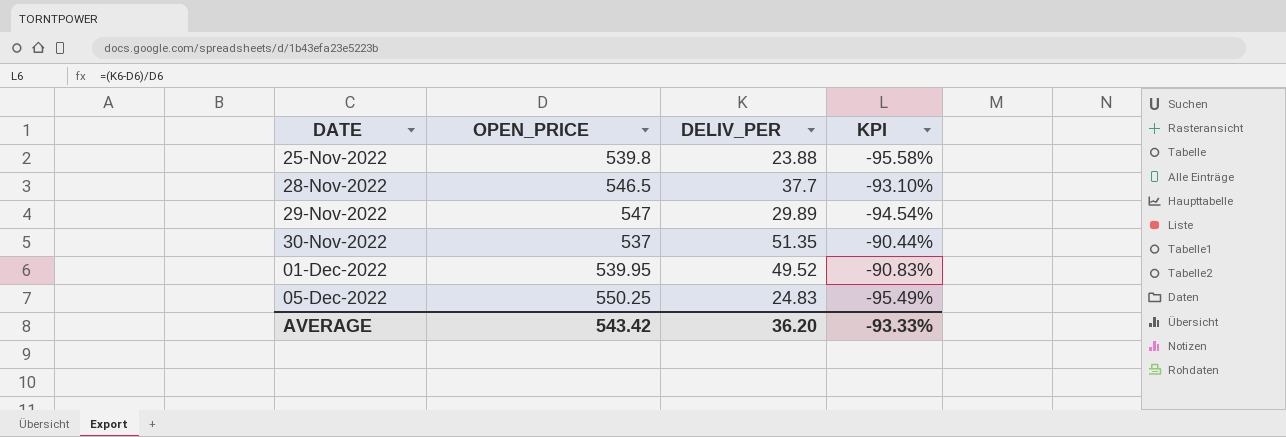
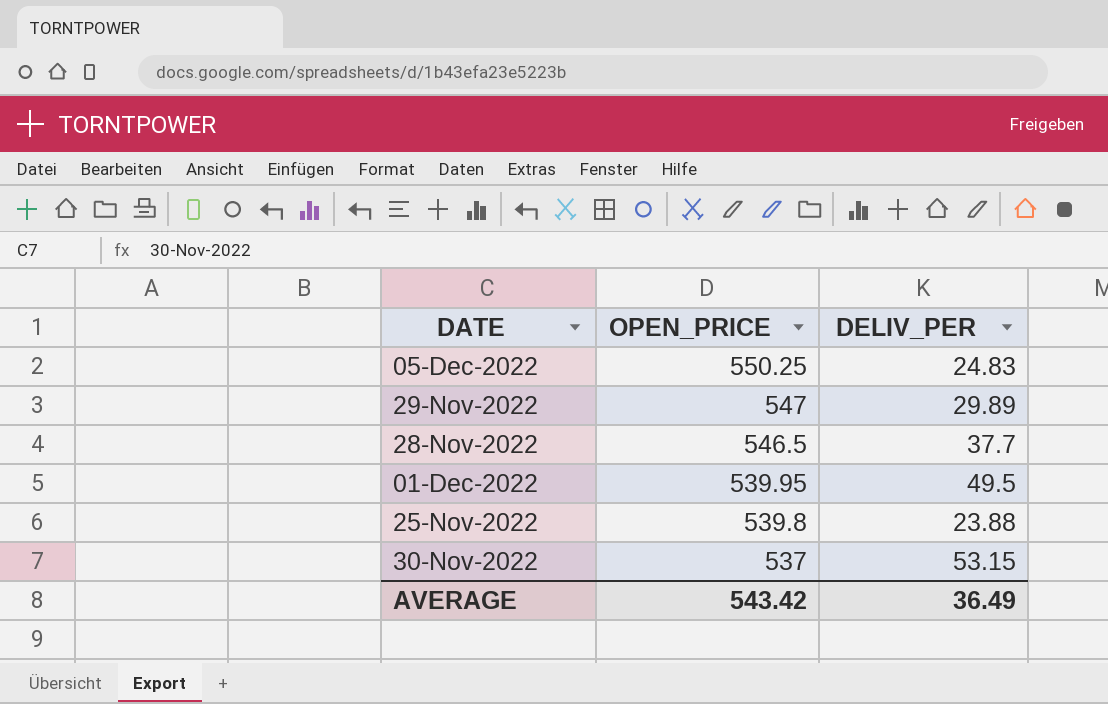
row order: DATE ascending -> OPEN_PRICE descending
column KPI | formula: ([DELIV_PER] - [OPEN_PRICE]) / [OPEN_PRICE] -> none
01-Dec-2022 | DELIV_PER: 49.52 -> 49.5
30-Nov-2022 | DELIV_PER: 51.35 -> 53.15
AVERAGE | DELIV_PER: 36.20 -> 36.49

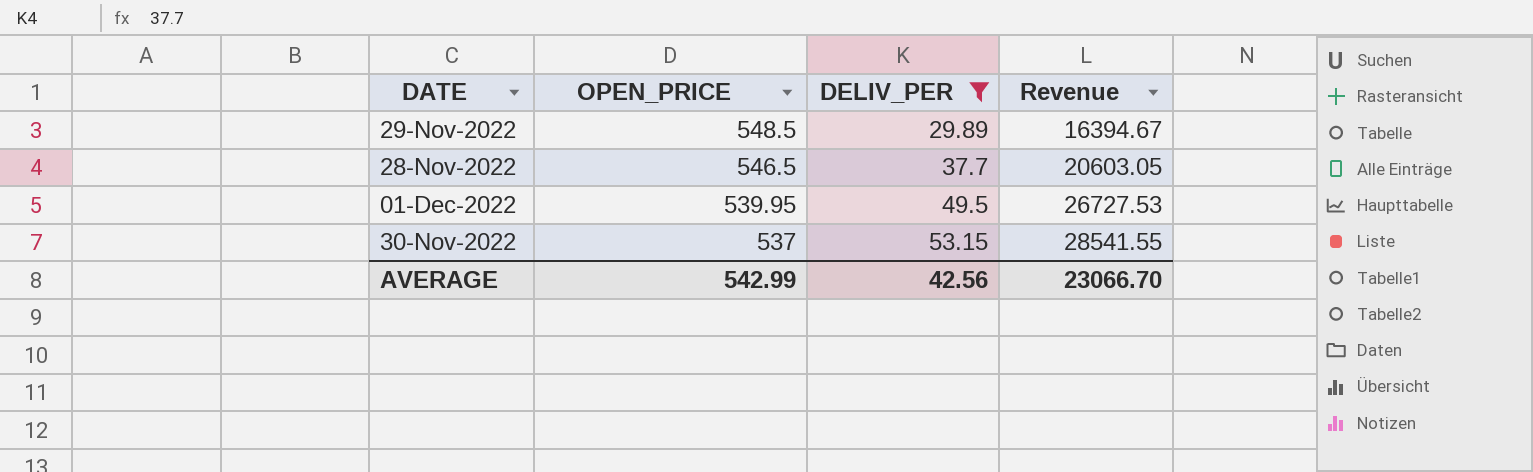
filter: none -> DELIV_PER >= 29.89
column Revenue | formula: none -> [OPEN_PRICE] * [DELIV_PER]
29-Nov-2022 | OPEN_PRICE: 547 -> 548.5
AVERAGE | OPEN_PRICE: 543.42 -> 542.99
AVERAGE | DELIV_PER: 36.49 -> 42.56

